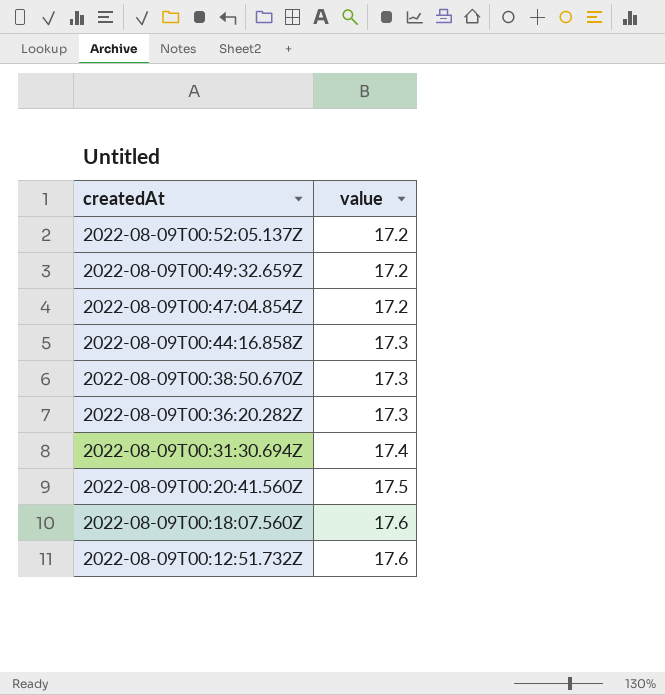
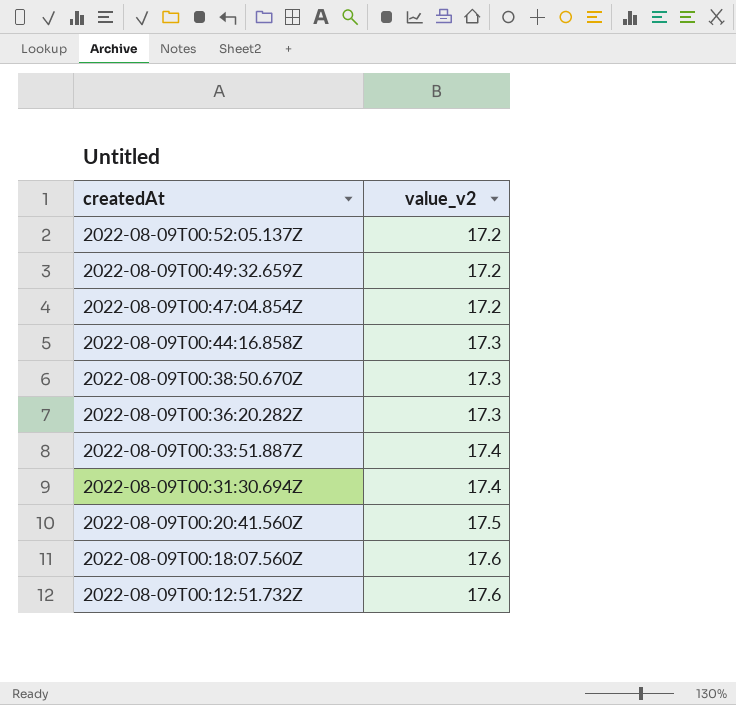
column name: value -> value_v2
row 2022-08-09T00:33:51.887Z: none -> 17.4

